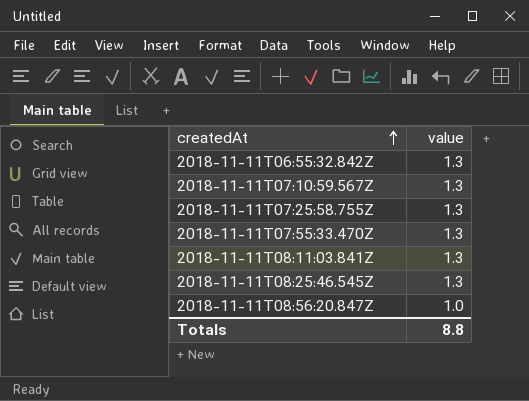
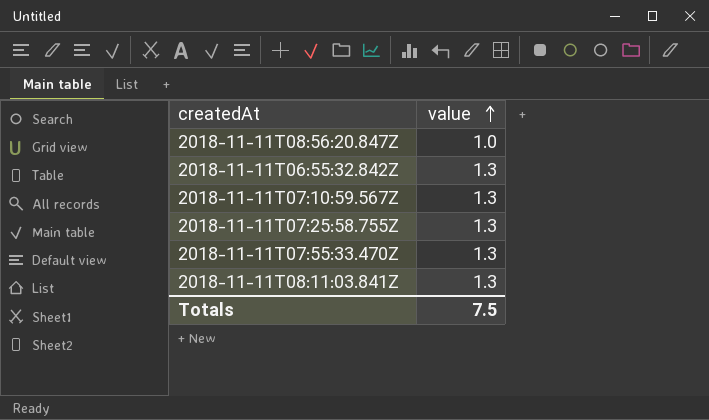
row order: createdAt ascending -> value ascending
row 2018-11-11T08:25:46.545Z: 1.3 -> none
Totals | value: 8.8 -> 7.5

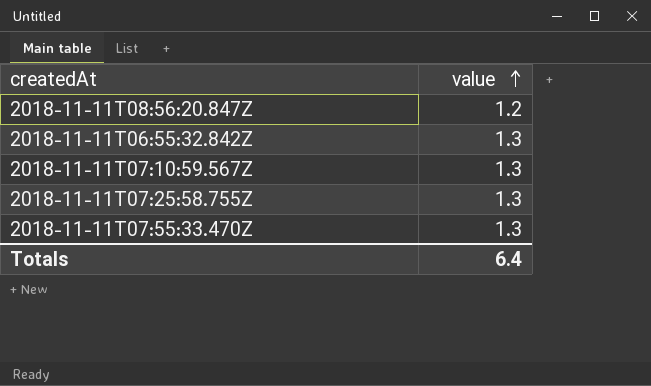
row 2018-11-11T08:11:03.841Z: 1.3 -> none
2018-11-11T08:56:20.847Z | value: 1.0 -> 1.2
Totals | value: 7.5 -> 6.4

